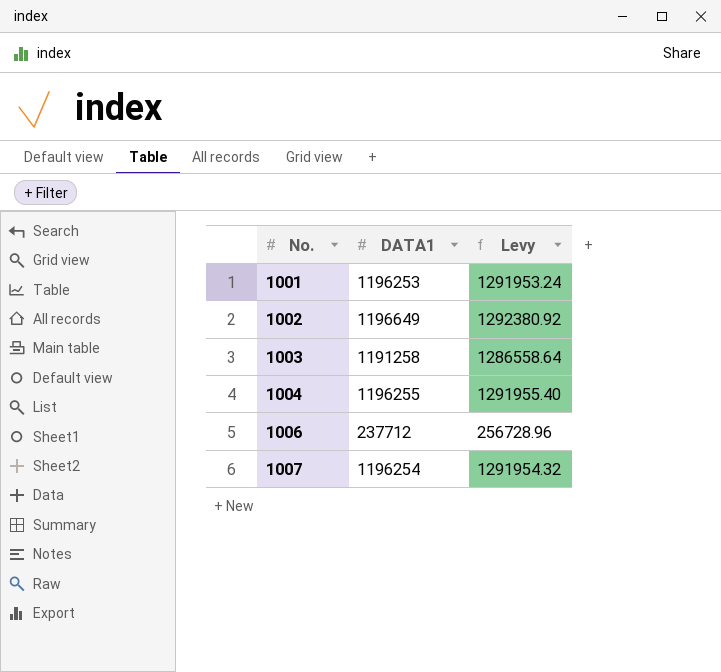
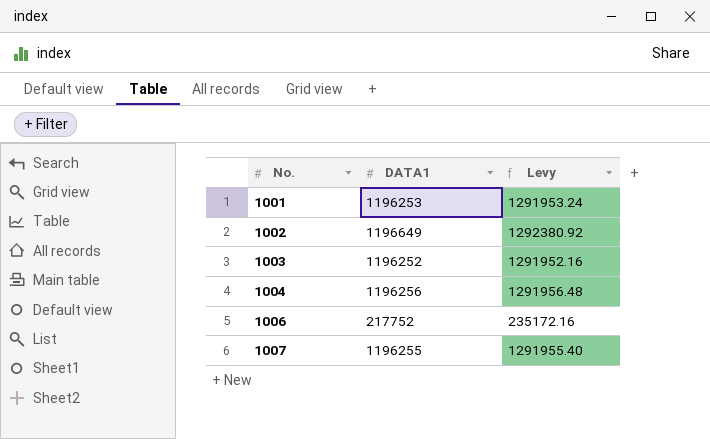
1003 | DATA1: 1191258 -> 1196252
1003 | Levy: 1286558.64 -> 1291952.16
1004 | DATA1: 1196255 -> 1196256
1004 | Levy: 1291955.40 -> 1291956.48
1006 | DATA1: 237712 -> 217752
1006 | Levy: 256728.96 -> 235172.16
1007 | DATA1: 1196254 -> 1196255
1007 | Levy: 1291954.32 -> 1291955.40

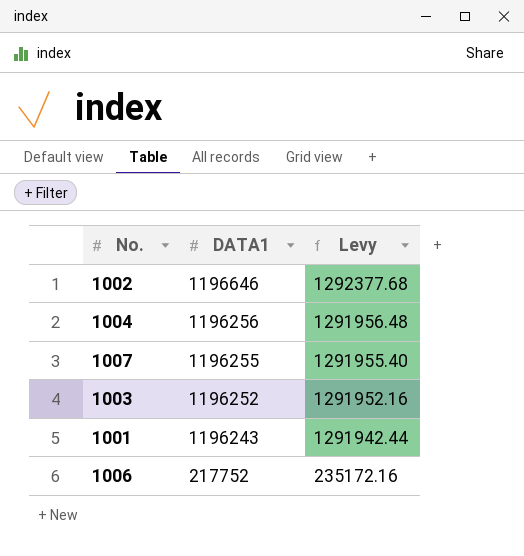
row order: No. ascending -> DATA1 descending
1002 | DATA1: 1196649 -> 1196646
1002 | Levy: 1292380.92 -> 1292377.68
1001 | DATA1: 1196253 -> 1196243
1001 | Levy: 1291953.24 -> 1291942.44

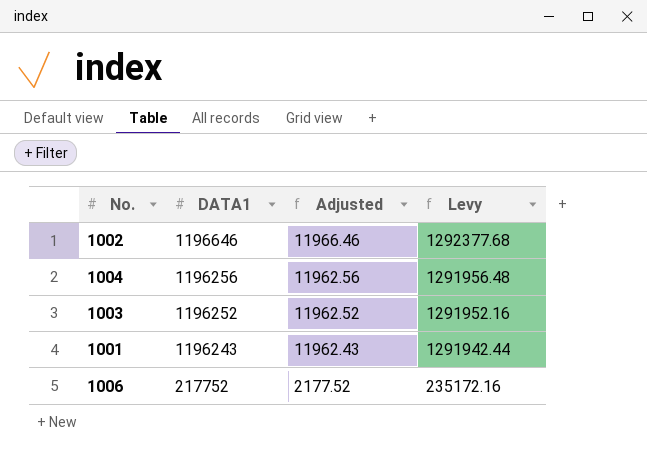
column Adjusted | formula: none -> [DATA1] * 0.01
row 1007: 1196255 | 1291955.40 -> none

